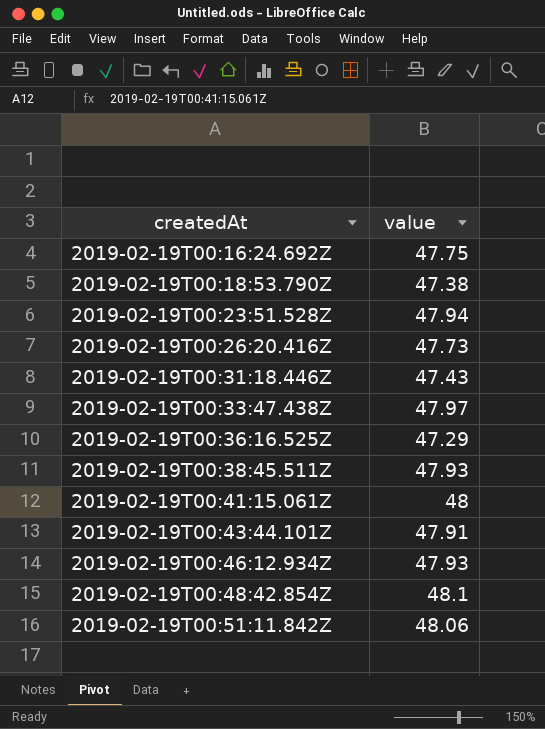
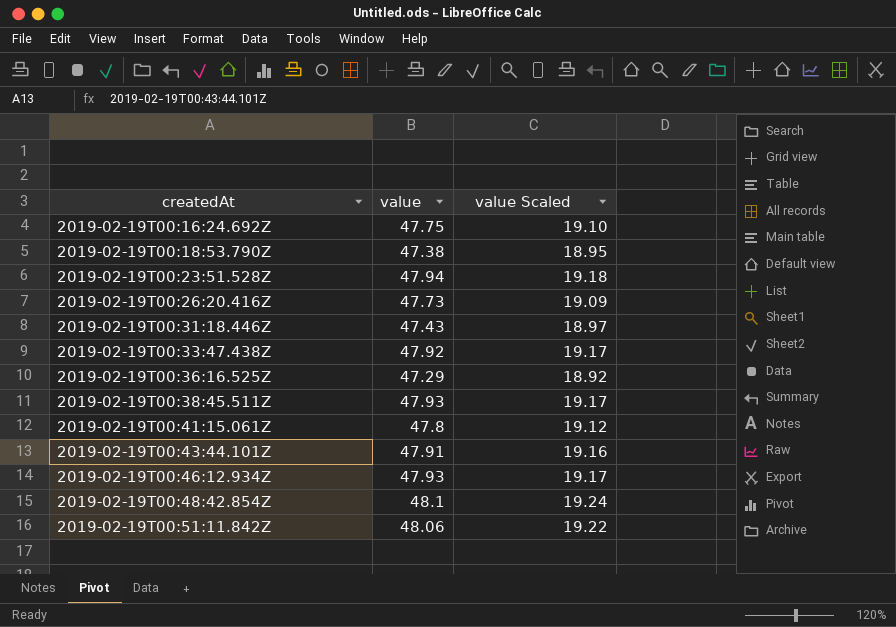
column value Scaled | formula: none -> [value] * 0.4
2019-02-19T00:33:47.438Z | value: 47.97 -> 47.92
2019-02-19T00:41:15.061Z | value: 48 -> 47.8

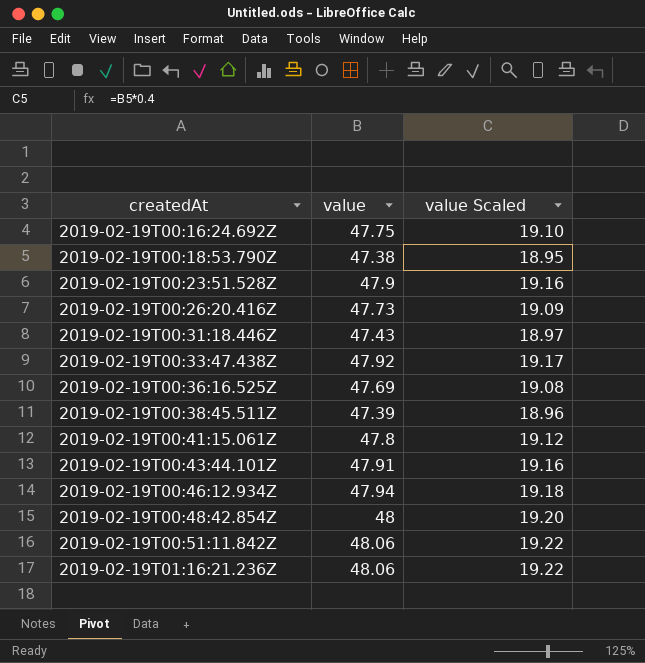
2019-02-19T00:23:51.528Z | value: 47.94 -> 47.9
2019-02-19T00:23:51.528Z | value Scaled: 19.18 -> 19.16
2019-02-19T00:36:16.525Z | value: 47.29 -> 47.69
2019-02-19T00:36:16.525Z | value Scaled: 18.92 -> 19.08
2019-02-19T00:38:45.511Z | value: 47.93 -> 47.39
2019-02-19T00:38:45.511Z | value Scaled: 19.17 -> 18.96
2019-02-19T00:46:12.934Z | value: 47.93 -> 47.94
2019-02-19T00:46:12.934Z | value Scaled: 19.17 -> 19.18
2019-02-19T00:48:42.854Z | value: 48.1 -> 48
2019-02-19T00:48:42.854Z | value Scaled: 19.24 -> 19.20
row 2019-02-19T01:16:21.236Z: none -> 48.06 | 19.22

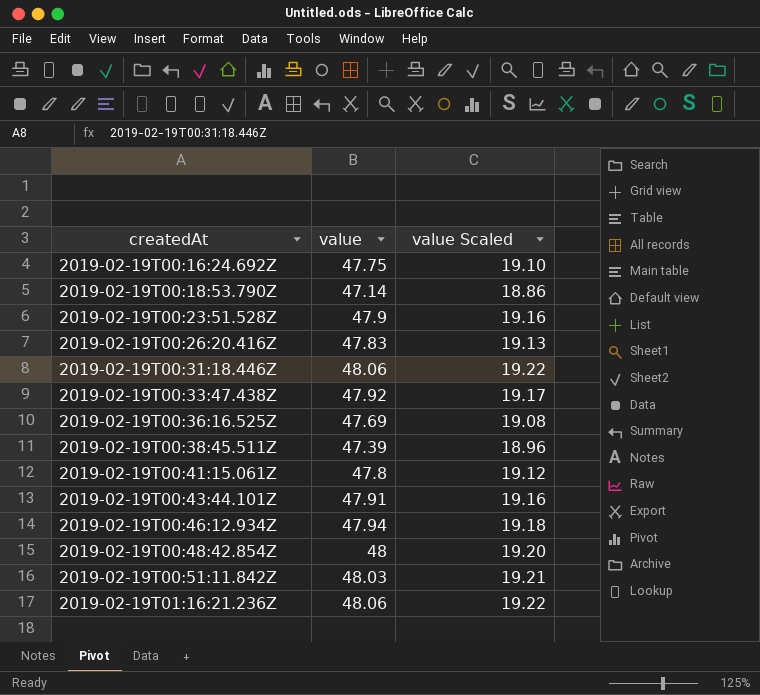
2019-02-19T00:18:53.790Z | value: 47.38 -> 47.14
2019-02-19T00:18:53.790Z | value Scaled: 18.95 -> 18.86
2019-02-19T00:26:20.416Z | value: 47.73 -> 47.83
2019-02-19T00:26:20.416Z | value Scaled: 19.09 -> 19.13
2019-02-19T00:31:18.446Z | value: 47.43 -> 48.06
2019-02-19T00:31:18.446Z | value Scaled: 18.97 -> 19.22
2019-02-19T00:51:11.842Z | value: 48.06 -> 48.03
2019-02-19T00:51:11.842Z | value Scaled: 19.22 -> 19.21

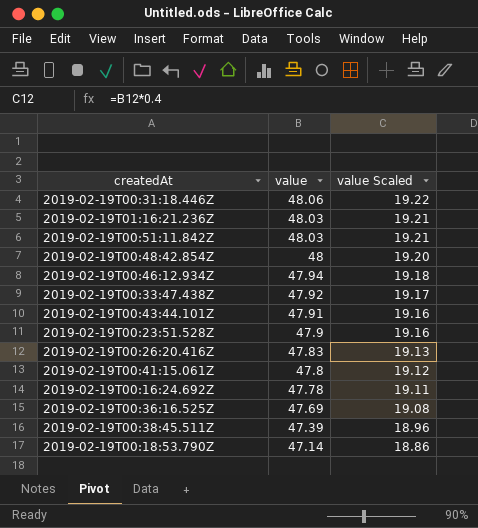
row order: createdAt ascending -> value descending
2019-02-19T01:16:21.236Z | value: 48.06 -> 48.03
2019-02-19T01:16:21.236Z | value Scaled: 19.22 -> 19.21
2019-02-19T00:16:24.692Z | value: 47.75 -> 47.78
2019-02-19T00:16:24.692Z | value Scaled: 19.10 -> 19.11

